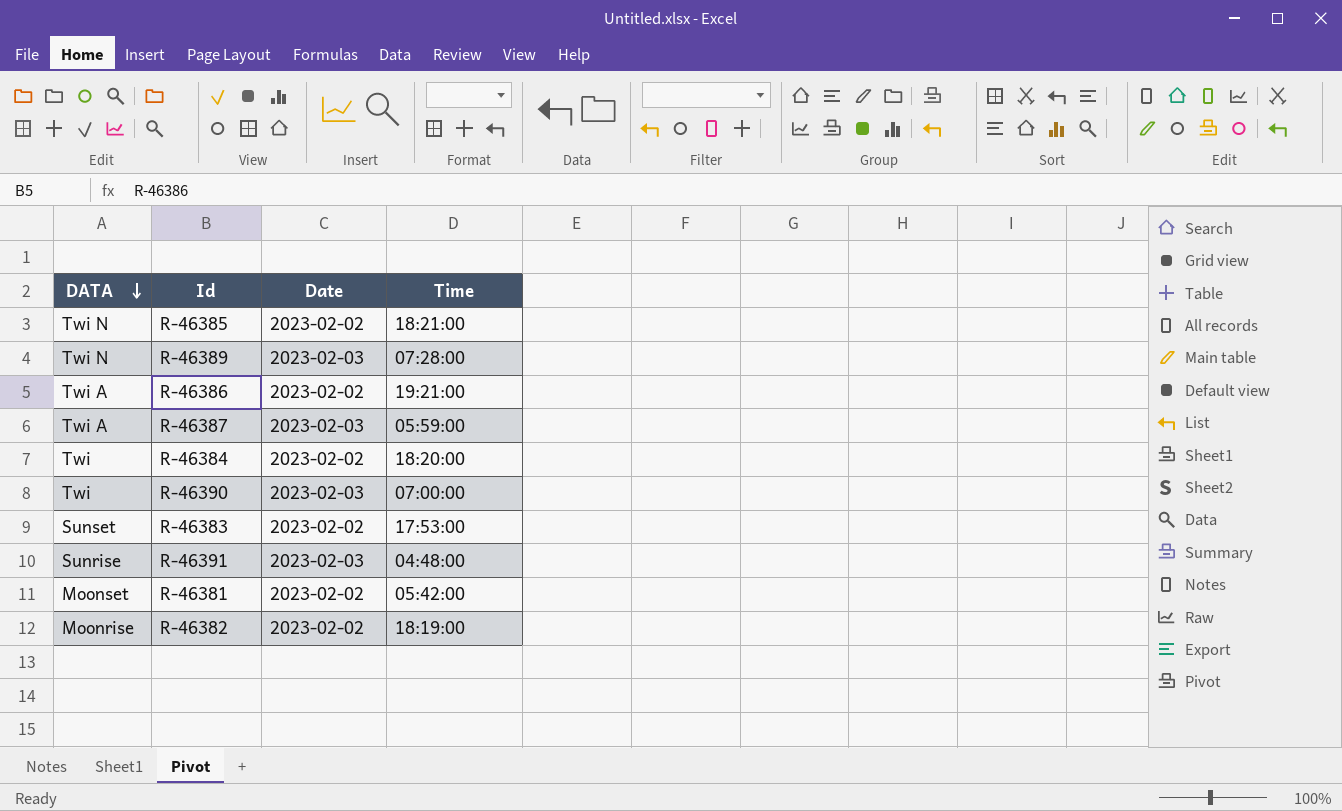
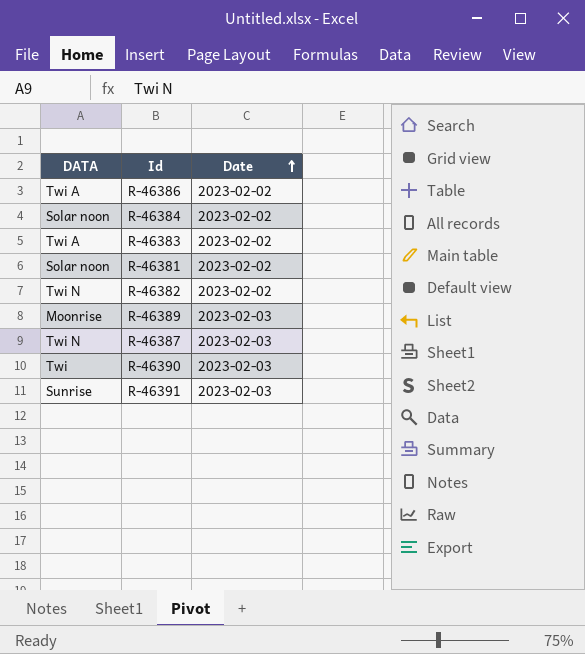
row order: DATA descending -> Date ascending
column Time | position: 4 -> none
row R-46385: Twi N | 2023-02-02 | 18:21:00 -> none
R-46384 | DATA: Twi -> Solar noon
R-46383 | DATA: Sunset -> Twi A
R-46381 | DATA: Moonset -> Solar noon
R-46382 | DATA: Moonrise -> Twi N
R-46389 | DATA: Twi N -> Moonrise
R-46387 | DATA: Twi A -> Twi N

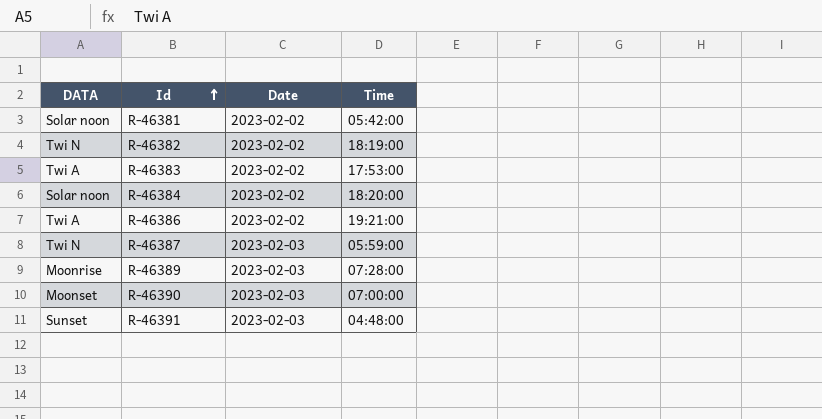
row order: Date ascending -> Id ascending
column Time | position: none -> 4
R-46390 | DATA: Twi -> Moonset
R-46391 | DATA: Sunrise -> Sunset

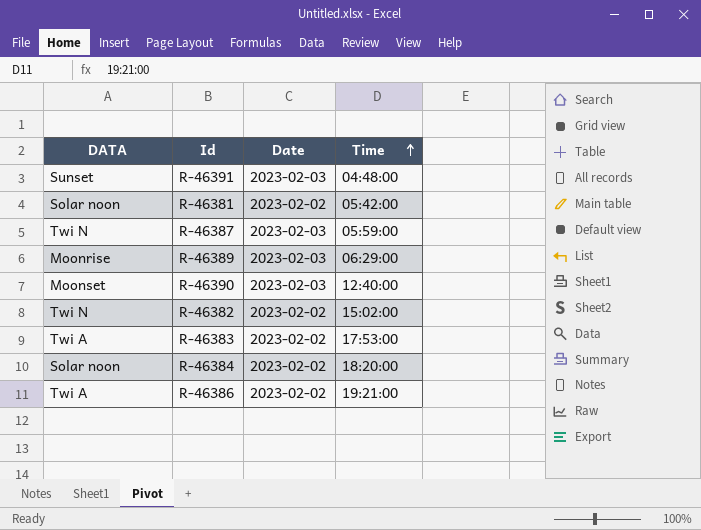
row order: Id ascending -> Time ascending
R-46389 | Time: 07:28:00 -> 06:29:00
R-46390 | Time: 07:00:00 -> 12:40:00
R-46382 | Time: 18:19:00 -> 15:02:00

